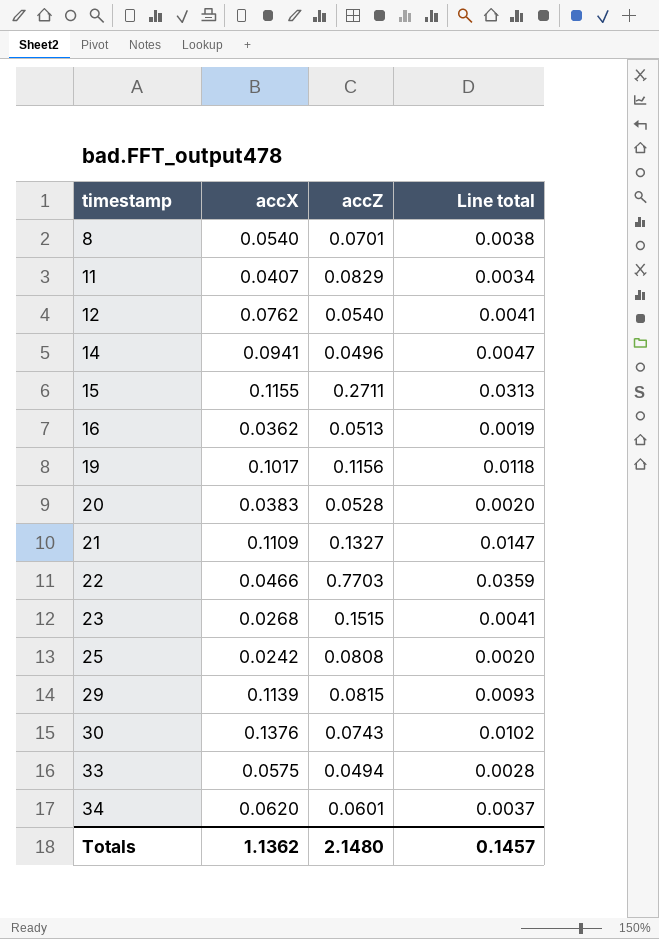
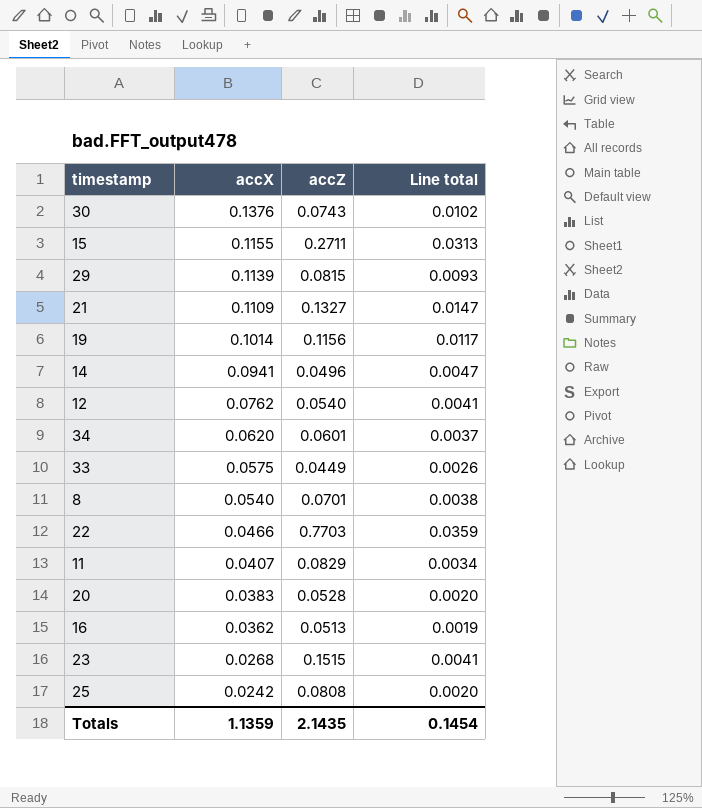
row order: timestamp ascending -> accX descending
19 | accX: 0.1017 -> 0.1014
19 | Line total: 0.0118 -> 0.0117
33 | accZ: 0.0494 -> 0.0449
33 | Line total: 0.0028 -> 0.0026
Totals | accX: 1.1362 -> 1.1359
Totals | accZ: 2.1480 -> 2.1435
Totals | Line total: 0.1457 -> 0.1454

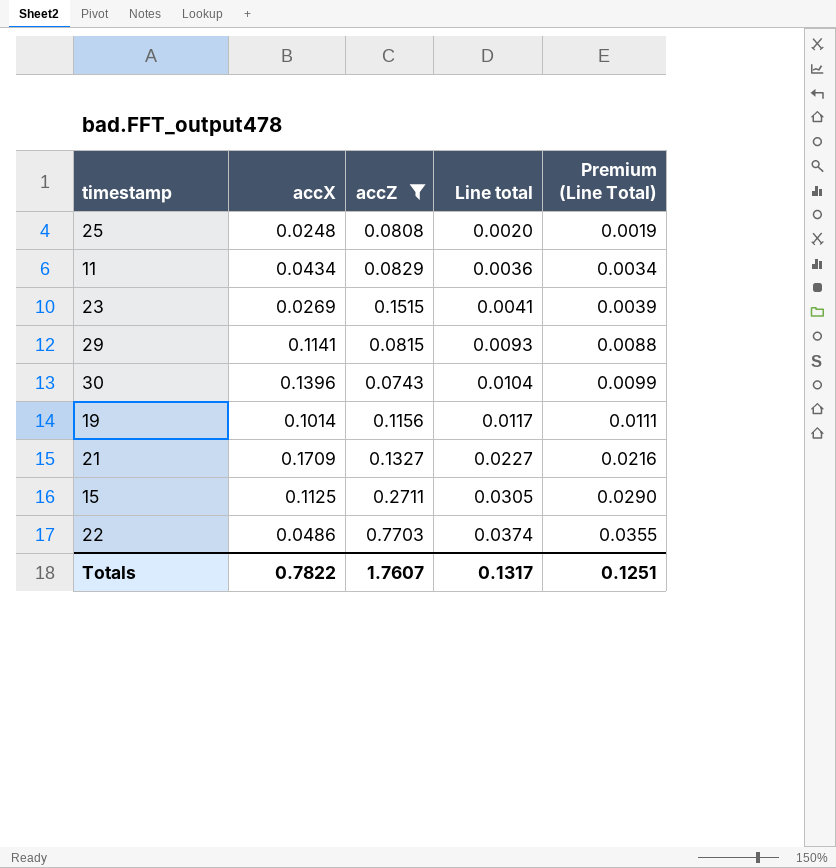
filter: none -> accZ >= 0.0743
row order: accX descending -> Line total ascending
column Premium (Line Total) | formula: none -> [Line total] * 0.95
25 | accX: 0.0242 -> 0.0248
11 | accX: 0.0407 -> 0.0434
11 | Line total: 0.0034 -> 0.0036
23 | accX: 0.0268 -> 0.0269
29 | accX: 0.1139 -> 0.1141
30 | accX: 0.1376 -> 0.1396
30 | Line total: 0.0102 -> 0.0104
21 | accX: 0.1109 -> 0.1709
21 | Line total: 0.0147 -> 0.0227
15 | accX: 0.1155 -> 0.1125
15 | Line total: 0.0313 -> 0.0305
22 | accX: 0.0466 -> 0.0486
22 | Line total: 0.0359 -> 0.0374
Totals | accX: 1.1359 -> 0.7822
Totals | accZ: 2.1435 -> 1.7607
Totals | Line total: 0.1454 -> 0.1317

